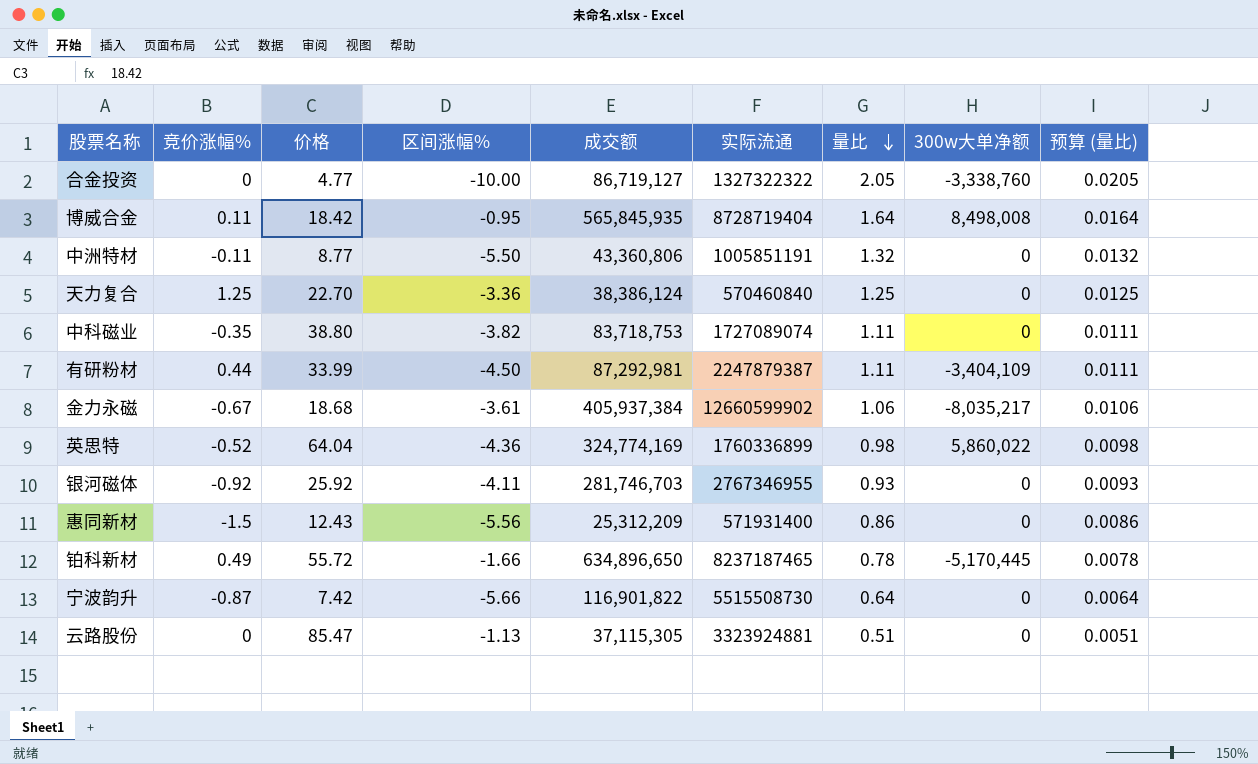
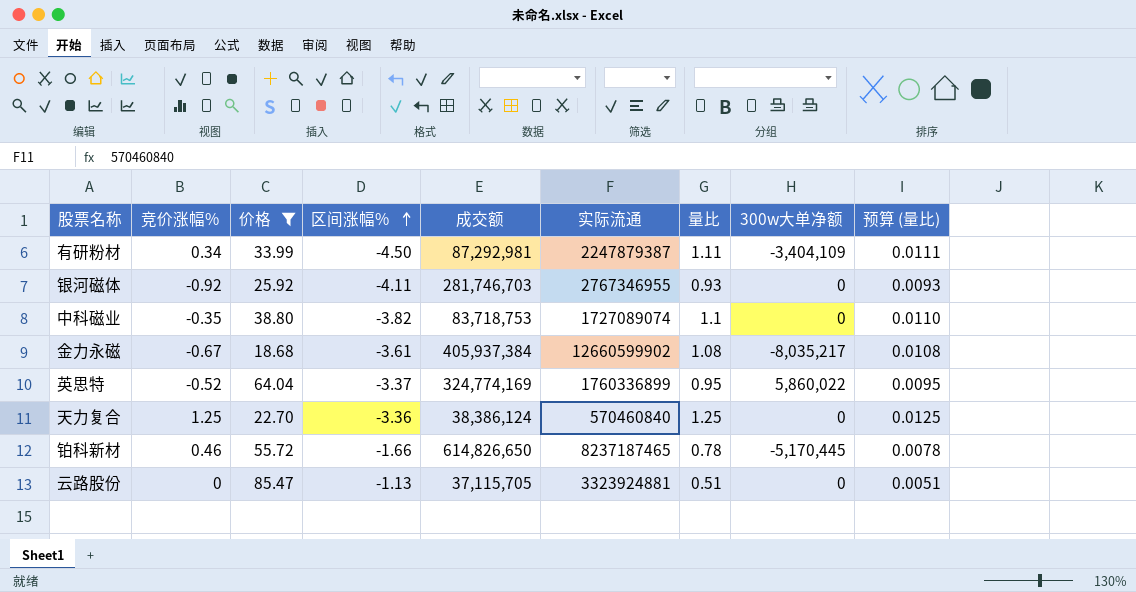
filter: none -> 价格 >= 18.68
row order: 量比 descending -> 区间涨幅% ascending
有研粉材 | 竞价涨幅%: 0.44 -> 0.34
中科磁业 | 量比: 1.11 -> 1.1
中科磁业 | 预算 (量比): 0.0111 -> 0.0110
金力永磁 | 量比: 1.06 -> 1.08
金力永磁 | 预算 (量比): 0.0106 -> 0.0108
英思特 | 区间涨幅%: -4.36 -> -3.37
英思特 | 量比: 0.98 -> 0.95
英思特 | 预算 (量比): 0.0098 -> 0.0095
铂科新材 | 竞价涨幅%: 0.49 -> 0.46
铂科新材 | 成交额: 634,896,650 -> 614,826,650
云路股份 | 成交额: 37,115,305 -> 37,115,705

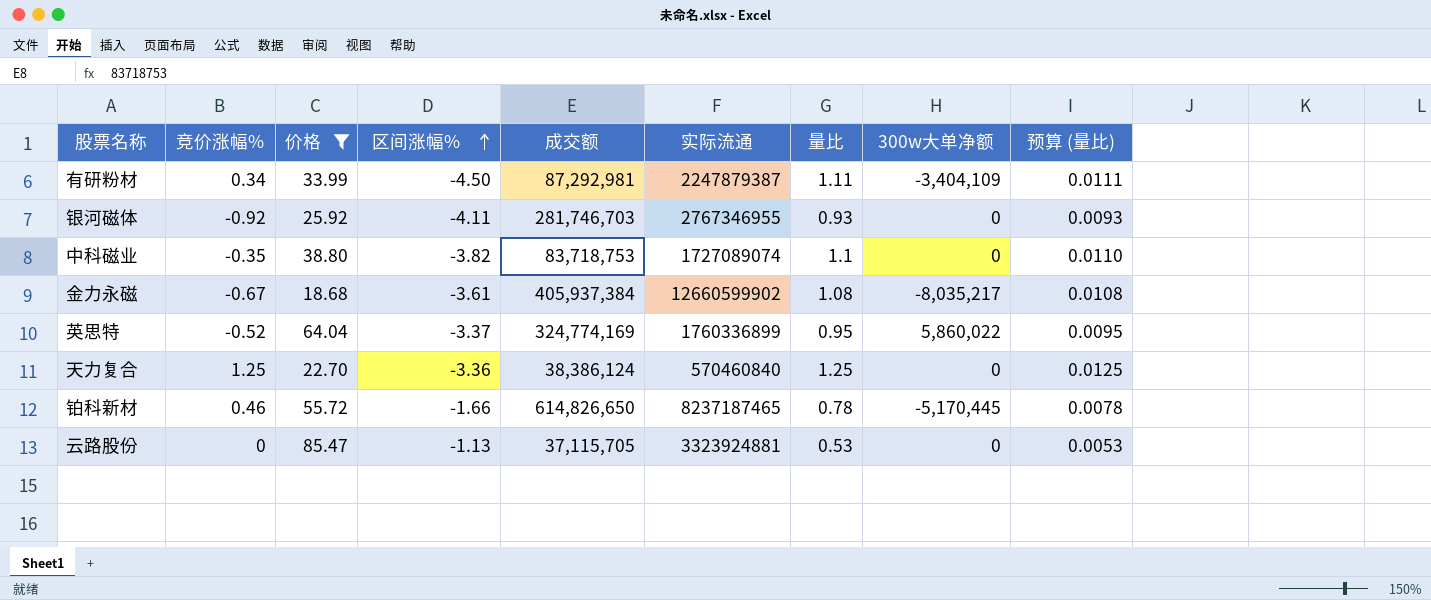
云路股份 | 量比: 0.51 -> 0.53
云路股份 | 预算 (量比): 0.0051 -> 0.0053

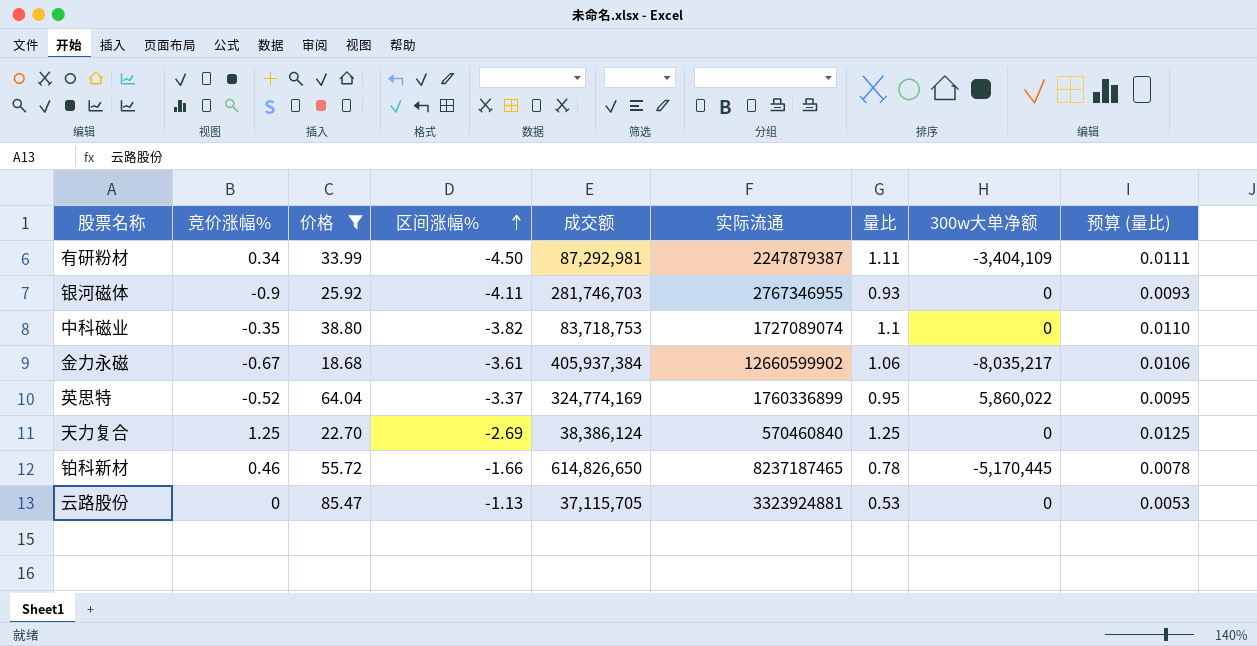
银河磁体 | 竞价涨幅%: -0.92 -> -0.9
金力永磁 | 量比: 1.08 -> 1.06
金力永磁 | 预算 (量比): 0.0108 -> 0.0106
天力复合 | 区间涨幅%: -3.36 -> -2.69

